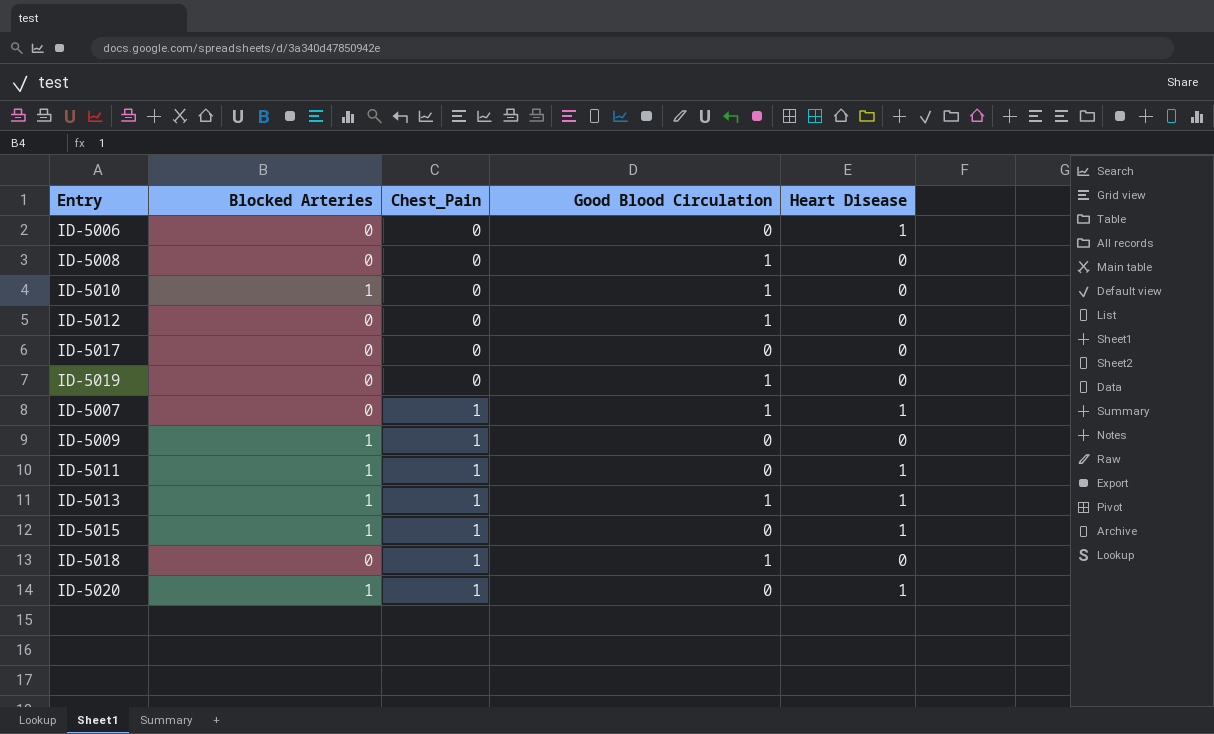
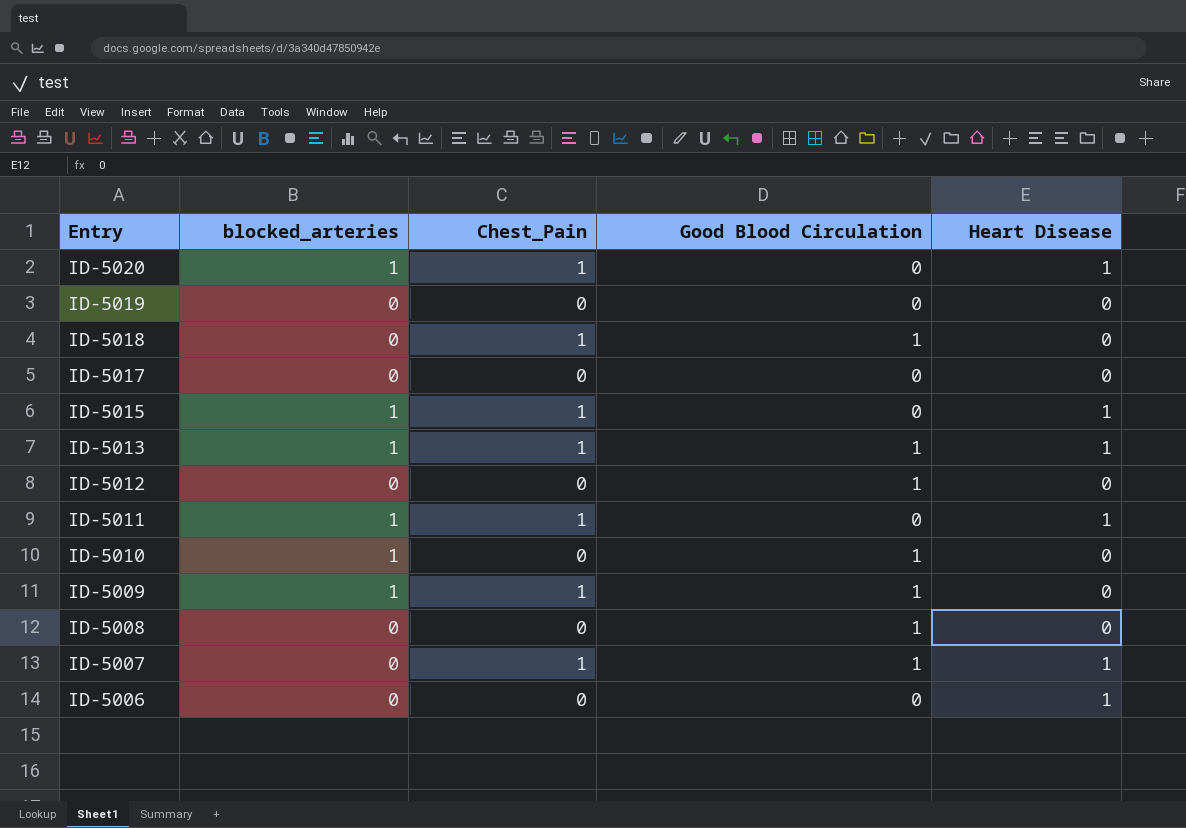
row order: Chest_Pain ascending -> Entry descending
column name: Blocked Arteries -> blocked_arteries
ID-5019 | Good Blood Circulation: 1 -> 0
ID-5009 | Good Blood Circulation: 0 -> 1

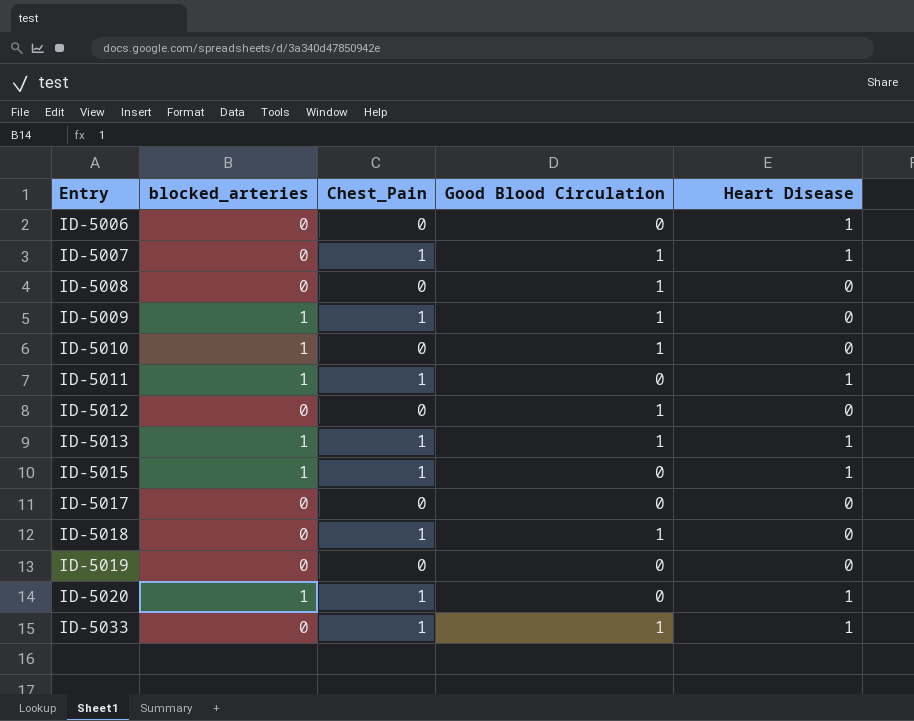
row order: Entry descending -> Entry ascending
row ID-5033: none -> 0 | 1 | 1 | 1

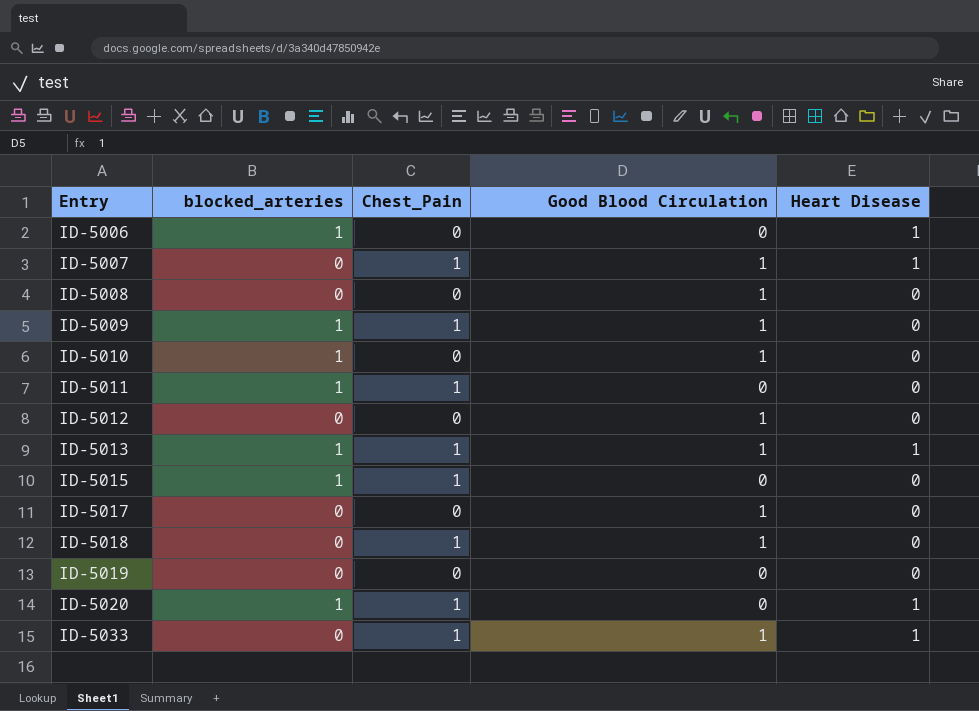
ID-5006 | blocked_arteries: 0 -> 1
ID-5011 | Heart Disease: 1 -> 0
ID-5015 | Heart Disease: 1 -> 0
ID-5017 | Good Blood Circulation: 0 -> 1

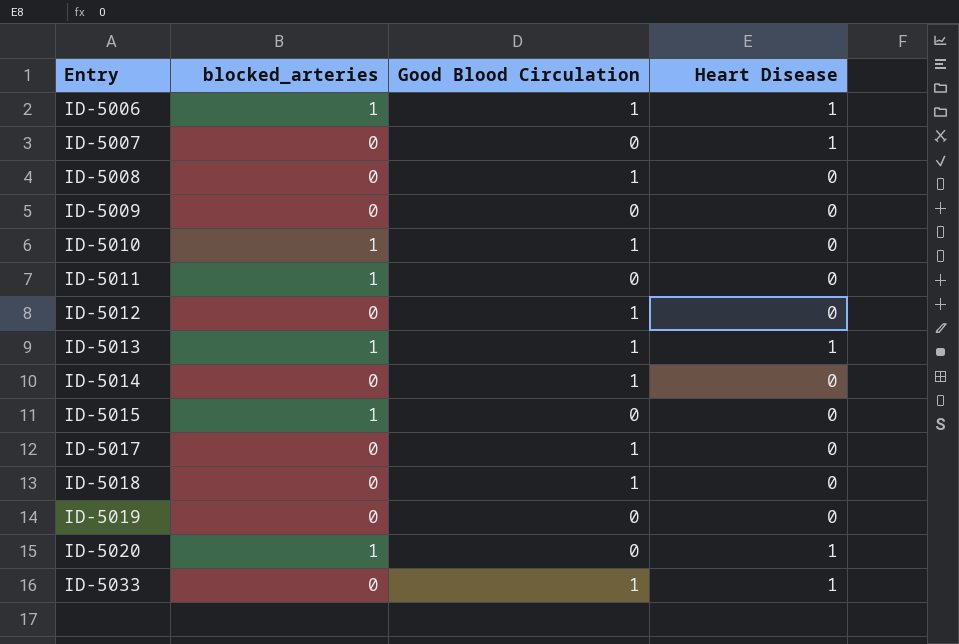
column Chest_Pain | position: 3 -> none
ID-5006 | Good Blood Circulation: 0 -> 1
ID-5007 | Good Blood Circulation: 1 -> 0
ID-5009 | blocked_arteries: 1 -> 0
ID-5009 | Good Blood Circulation: 1 -> 0
row ID-5014: none -> 0 | 1 | 0

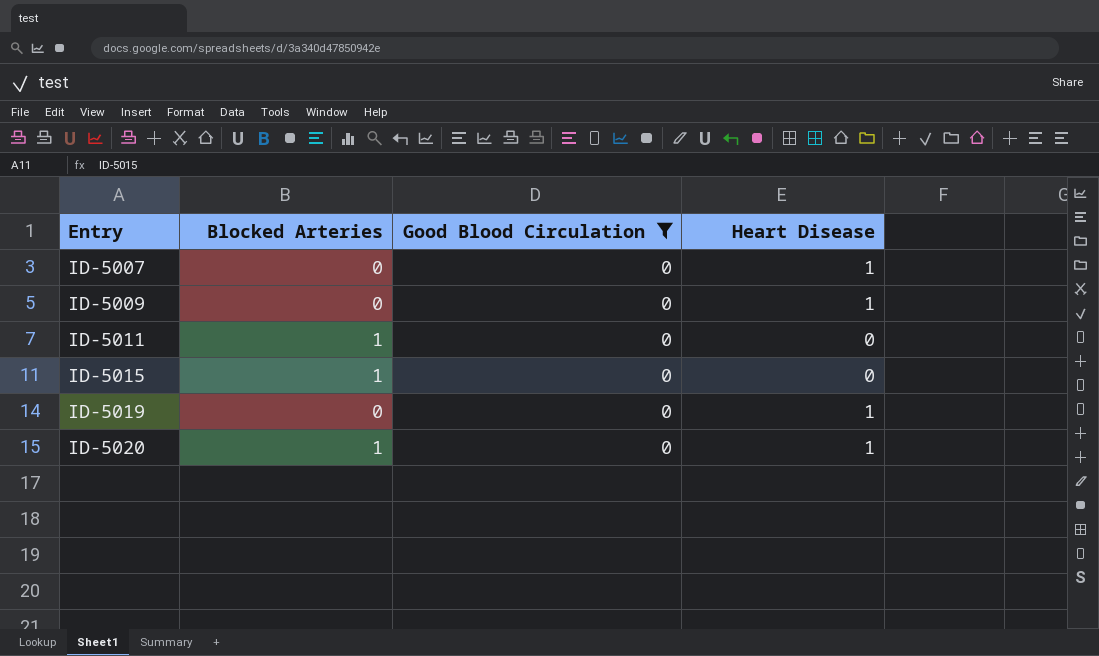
filter: none -> Good Blood Circulation = 0
column name: blocked_arteries -> Blocked Arteries
ID-5009 | Heart Disease: 0 -> 1
ID-5019 | Heart Disease: 0 -> 1

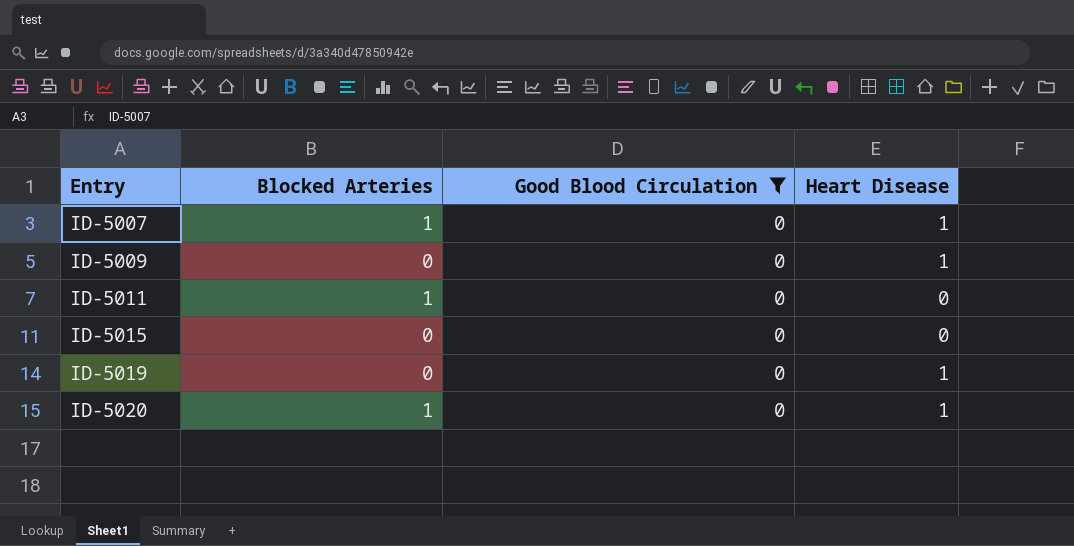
ID-5007 | Blocked Arteries: 0 -> 1
ID-5015 | Blocked Arteries: 1 -> 0

